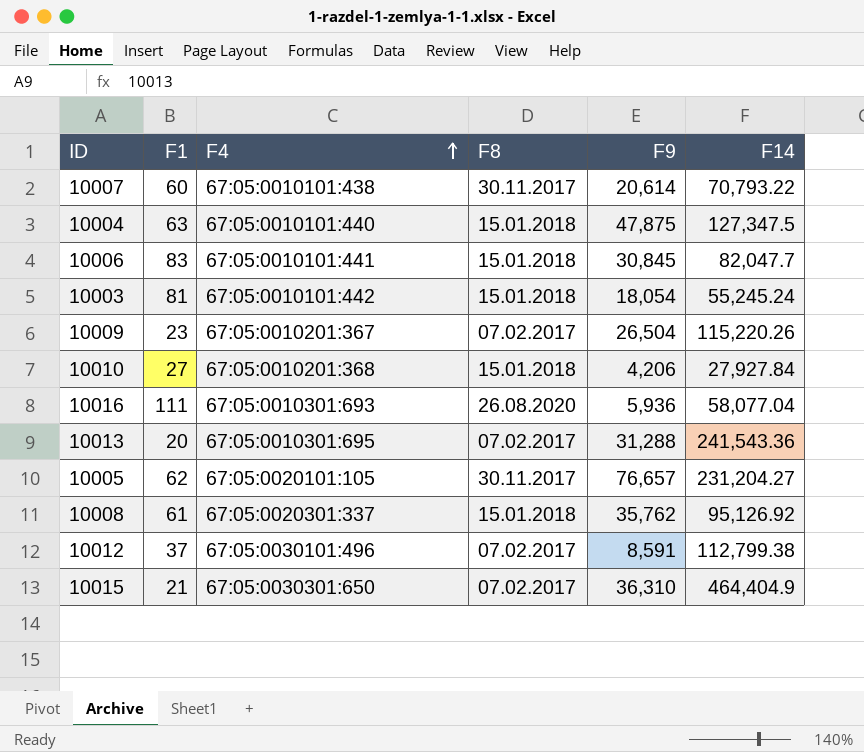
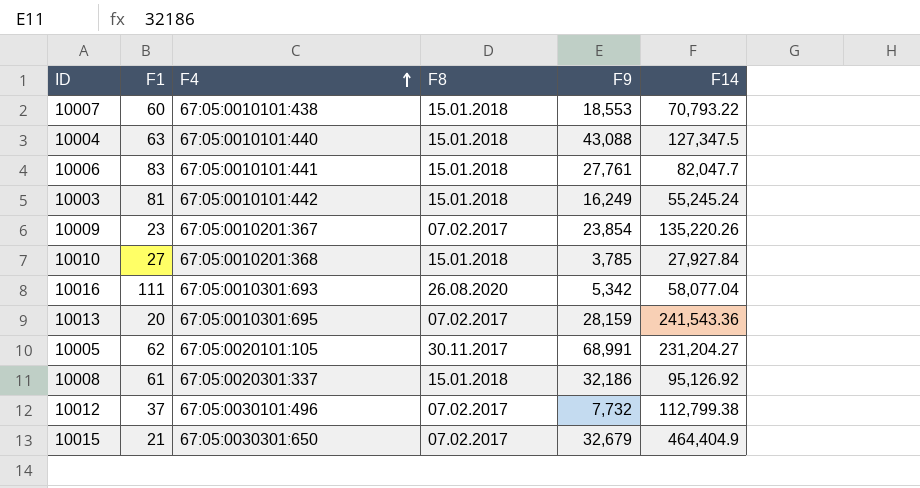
10007 | F8: 30.11.2017 -> 15.01.2018
10007 | F9: 20,614 -> 18,553
10004 | F9: 47,875 -> 43,088
10006 | F9: 30,845 -> 27,761
10003 | F9: 18,054 -> 16,249
10009 | F9: 26,504 -> 23,854
10009 | F14: 115,220.26 -> 135,220.26
10010 | F9: 4,206 -> 3,785
10016 | F9: 5,936 -> 5,342
10013 | F9: 31,288 -> 28,159
10005 | F9: 76,657 -> 68,991
10008 | F9: 35,762 -> 32,186
10012 | F9: 8,591 -> 7,732
10015 | F9: 36,310 -> 32,679

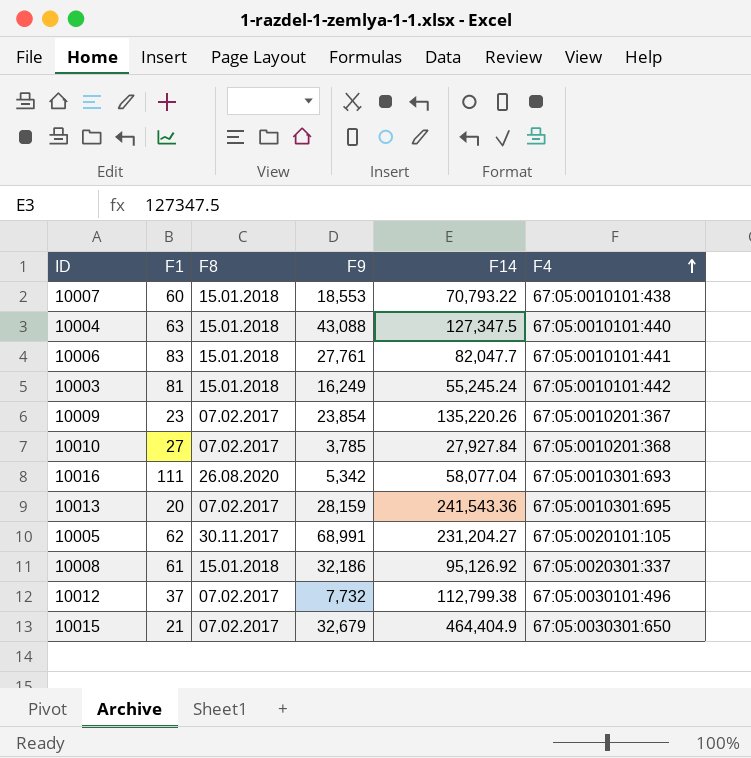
column F4 | position: 3 -> 6
10010 | F8: 15.01.2018 -> 07.02.2017

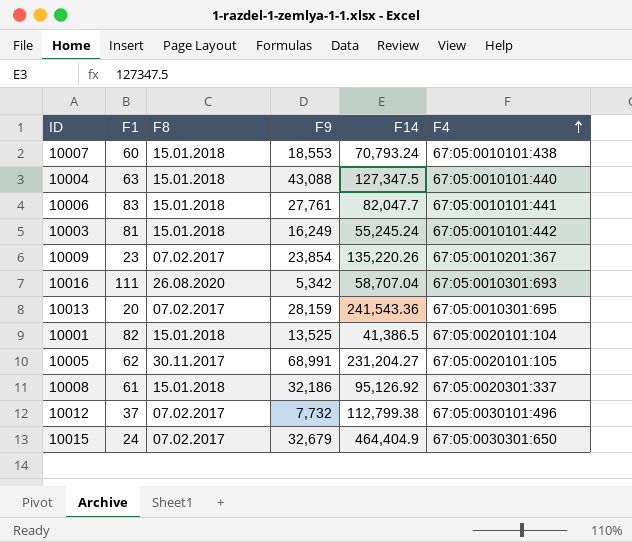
row 10010: 27 | 07.02.2017 | 3,785 | 27,927.84 | 67:05:0010201:368 -> none
10007 | F14: 70,793.22 -> 70,793.24
10016 | F14: 58,077.04 -> 58,707.04
row 10001: none -> 82 | 15.01.2018 | 13,525 | 41,386.5 | 67:05:0020101:104
10015 | F1: 21 -> 24

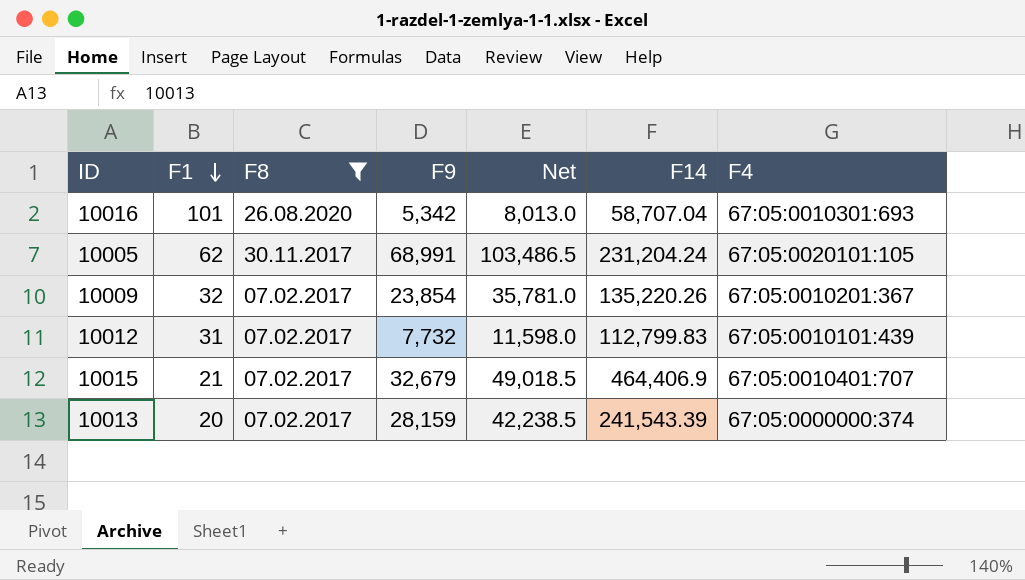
filter: none -> F8 != 15.01.2018
row order: F4 ascending -> F1 descending
column Net | formula: none -> [F9] * 1.5
10016 | F1: 111 -> 101
10005 | F14: 231,204.27 -> 231,204.24
10009 | F1: 23 -> 32
10012 | F1: 37 -> 31
10012 | F14: 112,799.38 -> 112,799.83
10012 | F4: 67:05:0030101:496 -> 67:05:0010101:439
10015 | F1: 24 -> 21
10015 | F14: 464,404.9 -> 464,406.9
10015 | F4: 67:05:0030301:650 -> 67:05:0010401:707
10013 | F14: 241,543.36 -> 241,543.39
10013 | F4: 67:05:0010301:695 -> 67:05:0000000:374

